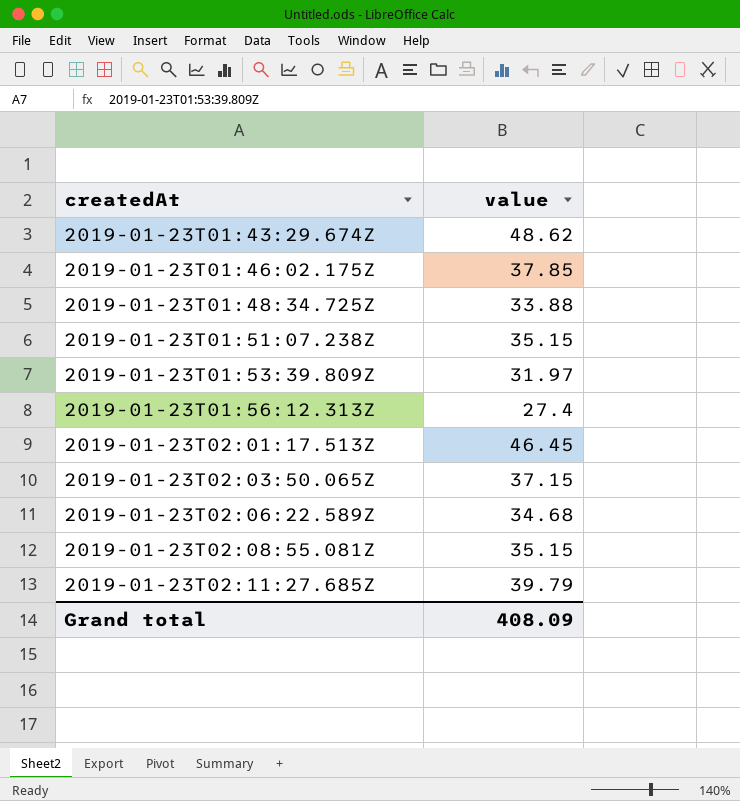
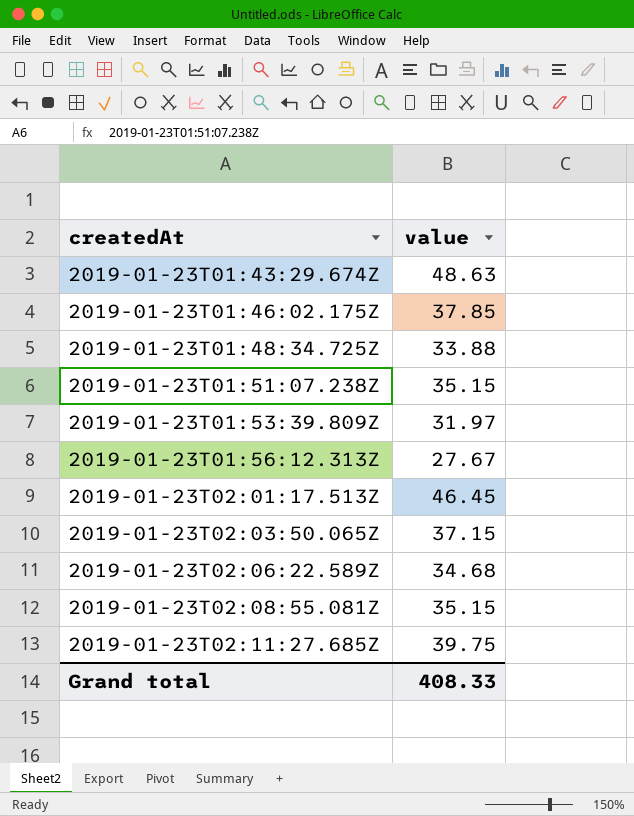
2019-01-23T01:43:29.674Z | value: 48.62 -> 48.63
2019-01-23T01:56:12.313Z | value: 27.4 -> 27.67
2019-01-23T02:11:27.685Z | value: 39.79 -> 39.75
Grand total | value: 408.09 -> 408.33

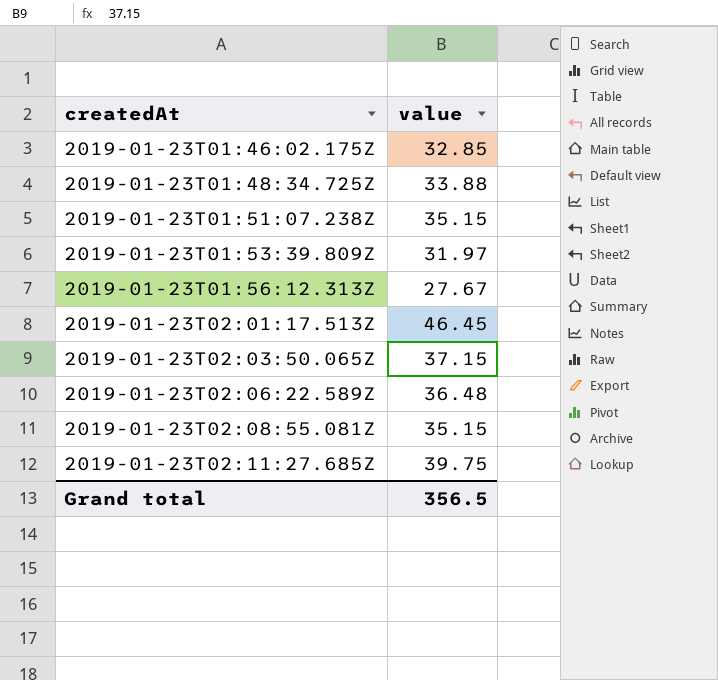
row 2019-01-23T01:43:29.674Z: 48.63 -> none
2019-01-23T01:46:02.175Z | value: 37.85 -> 32.85
2019-01-23T02:06:22.589Z | value: 34.68 -> 36.48
Grand total | value: 408.33 -> 356.5

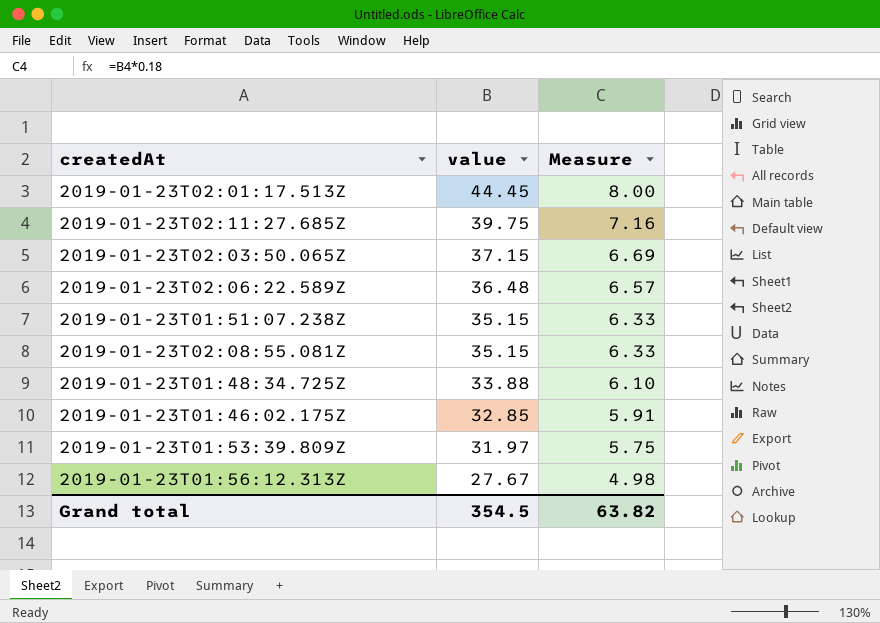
row order: createdAt ascending -> value descending
column Measure | formula: none -> [value] * 0.18
2019-01-23T02:01:17.513Z | value: 46.45 -> 44.45
Grand total | value: 356.5 -> 354.5

